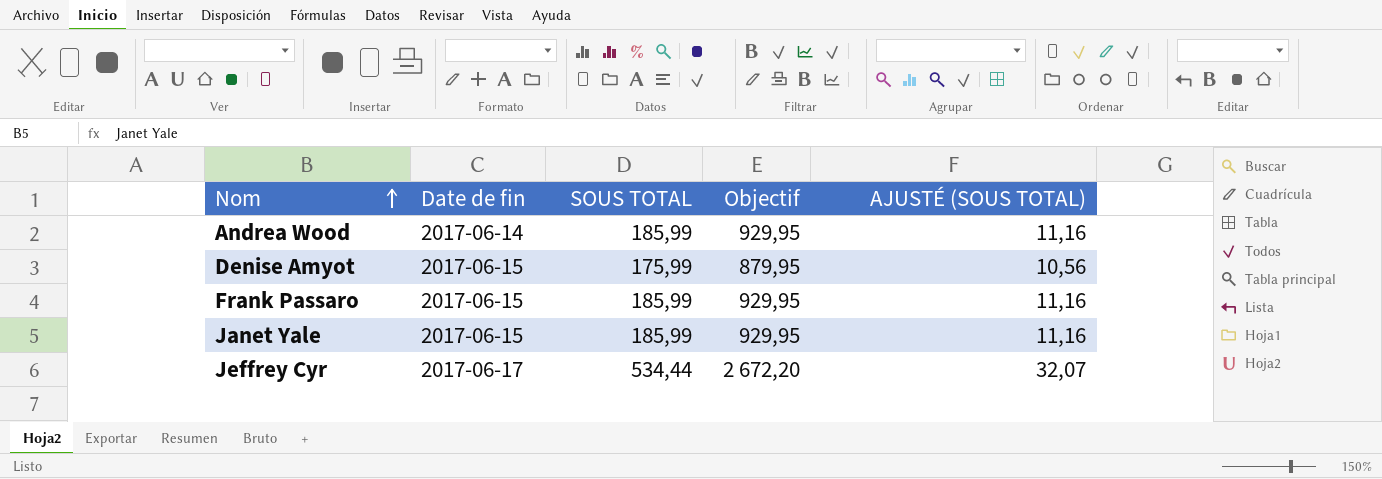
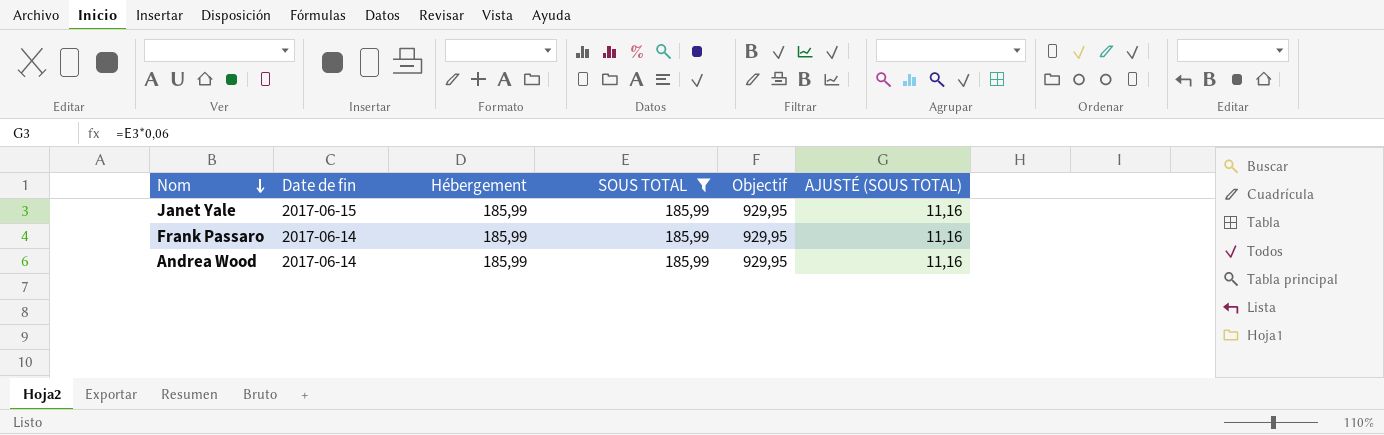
filter: none -> SOUS TOTAL = 185,99
row order: Nom ascending -> Nom descending
column Hébergement | position: none -> 3
Frank Passaro | Date de fin: 2017-06-15 -> 2017-06-14

